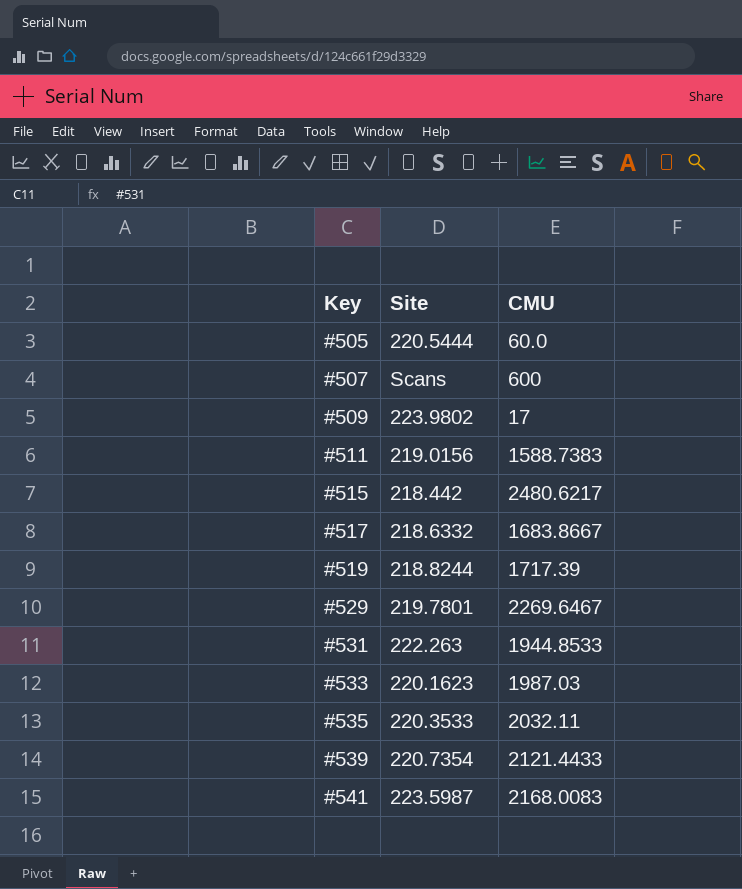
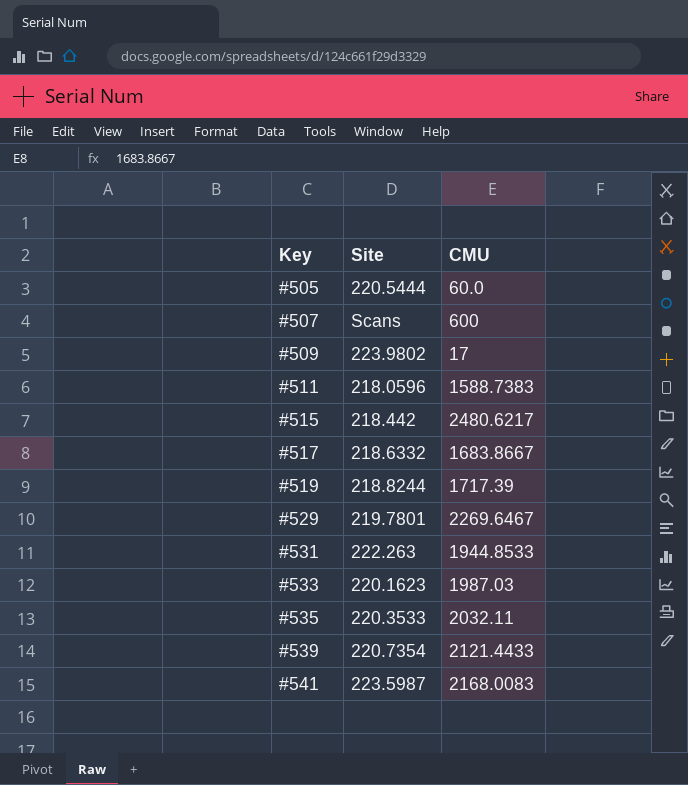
#511 | Site: 219.0156 -> 218.0596

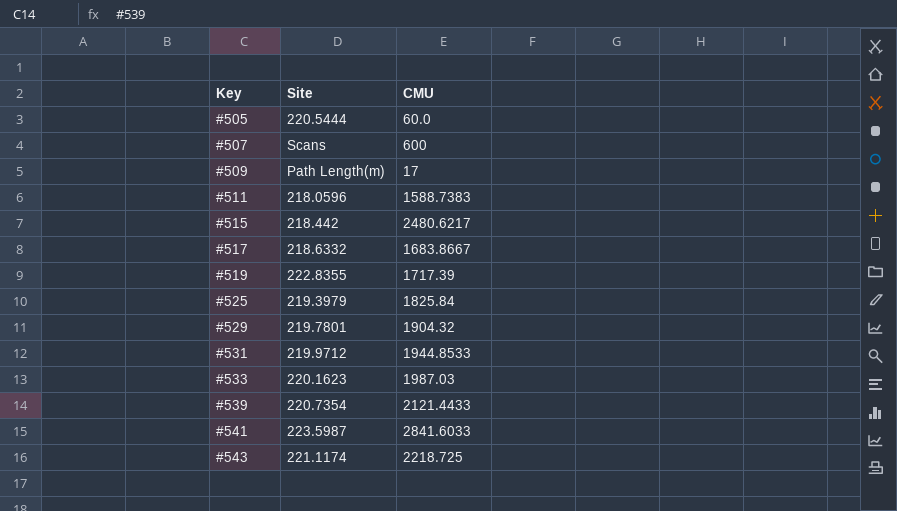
row #535: 220.3533 | 2032.11 -> none
#509 | Site: 223.9802 -> Path Length(m)
#519 | Site: 218.8244 -> 222.8355
row #525: none -> 219.3979 | 1825.84
#529 | CMU: 2269.6467 -> 1904.32
#531 | Site: 222.263 -> 219.9712
#541 | CMU: 2168.0083 -> 2841.6033
row #543: none -> 221.1174 | 2218.725

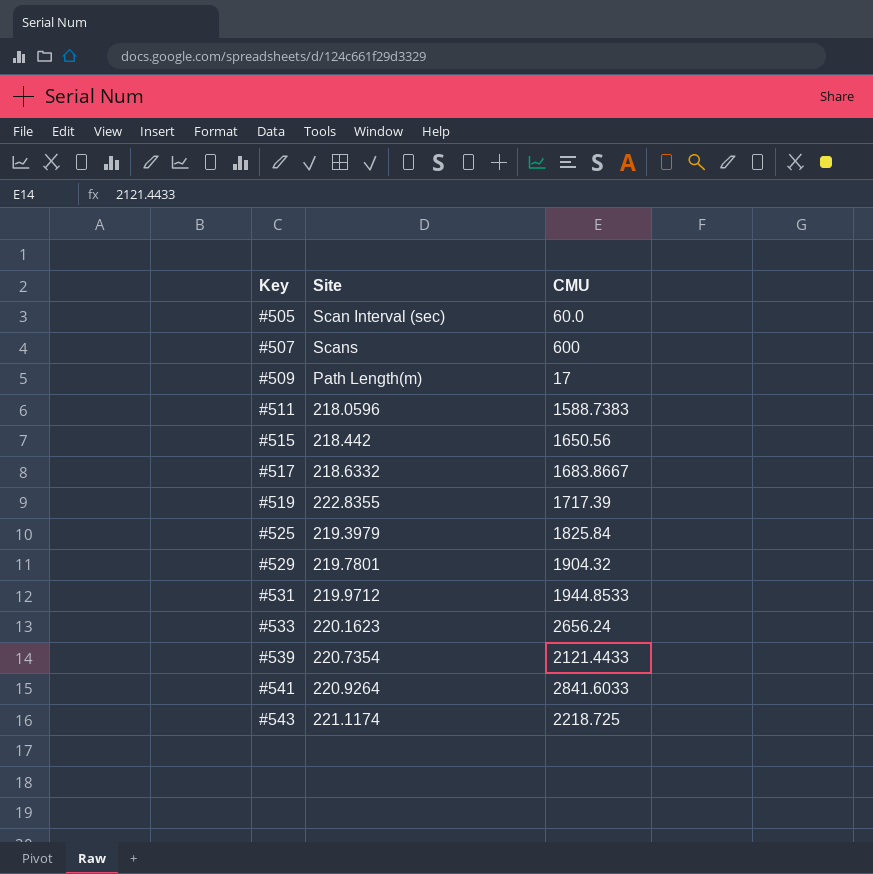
#505 | Site: 220.5444 -> Scan Interval (sec)
#515 | CMU: 2480.6217 -> 1650.56
#533 | CMU: 1987.03 -> 2656.24
#541 | Site: 223.5987 -> 220.9264

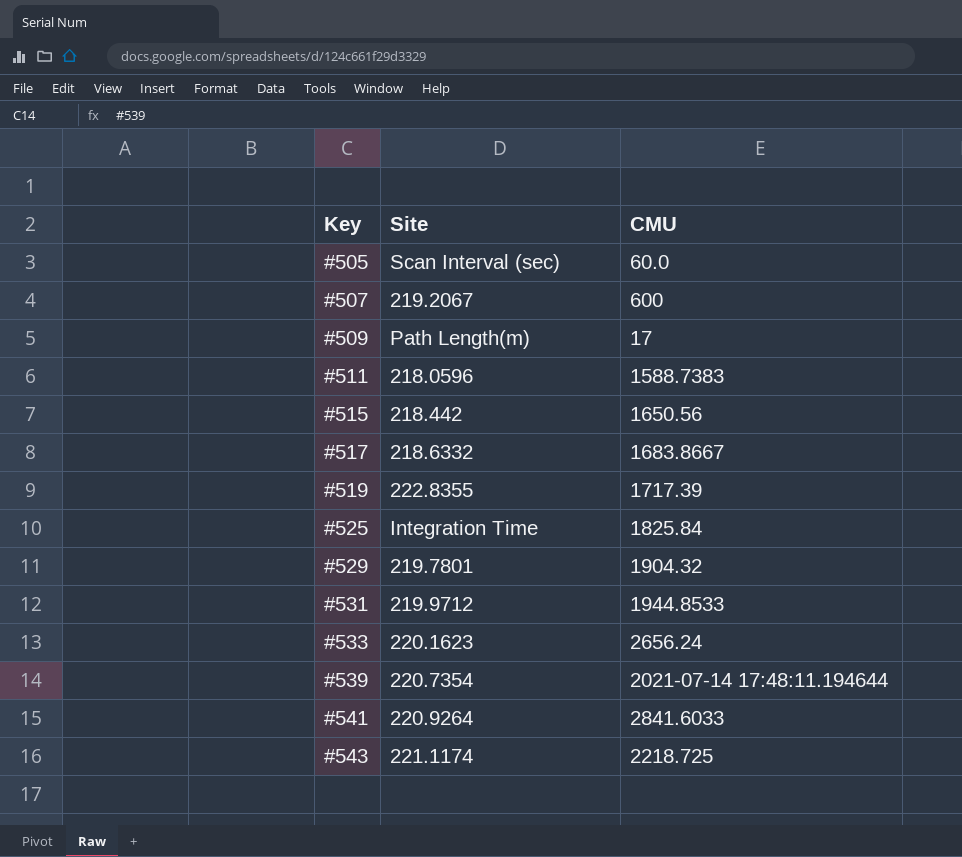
#507 | Site: Scans -> 219.2067
#525 | Site: 219.3979 -> Integration Time
#539 | CMU: 2121.4433 -> 2021-07-14 17:48:11.194644

